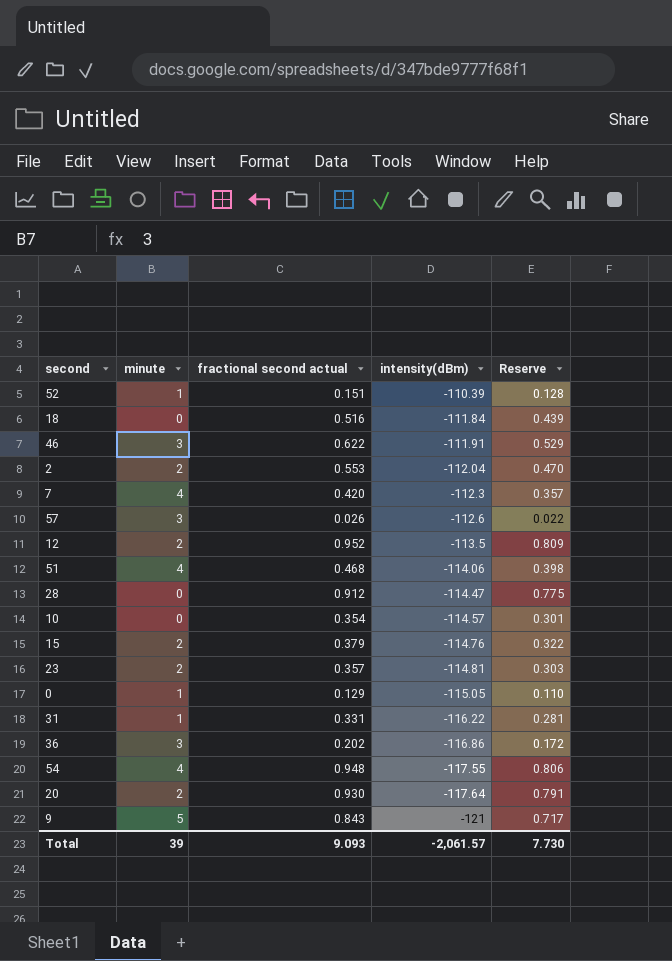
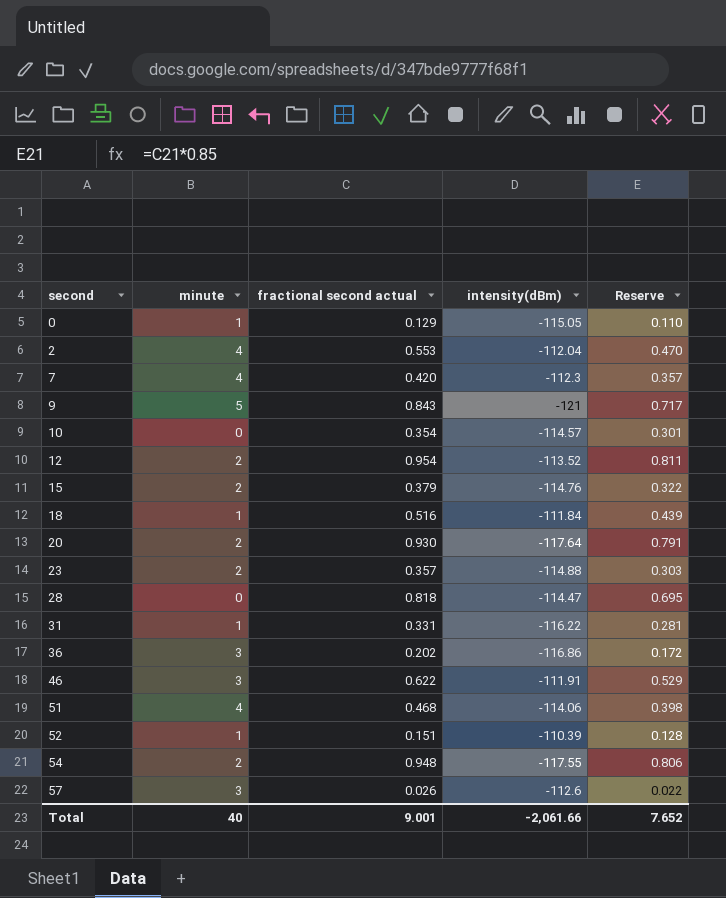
row order: intensity(dBm) descending -> second ascending
2 | minute: 2 -> 4
12 | fractional second actual: 0.952 -> 0.954
12 | intensity(dBm): -113.5 -> -113.52
12 | Reserve: 0.809 -> 0.811
18 | minute: 0 -> 1
23 | intensity(dBm): -114.81 -> -114.88
28 | fractional second actual: 0.912 -> 0.818
28 | Reserve: 0.775 -> 0.695
54 | minute: 4 -> 2
Total | minute: 39 -> 40
Total | fractional second actual: 9.093 -> 9.001
Total | intensity(dBm): -2,061.57 -> -2,061.66
Total | Reserve: 7.730 -> 7.652

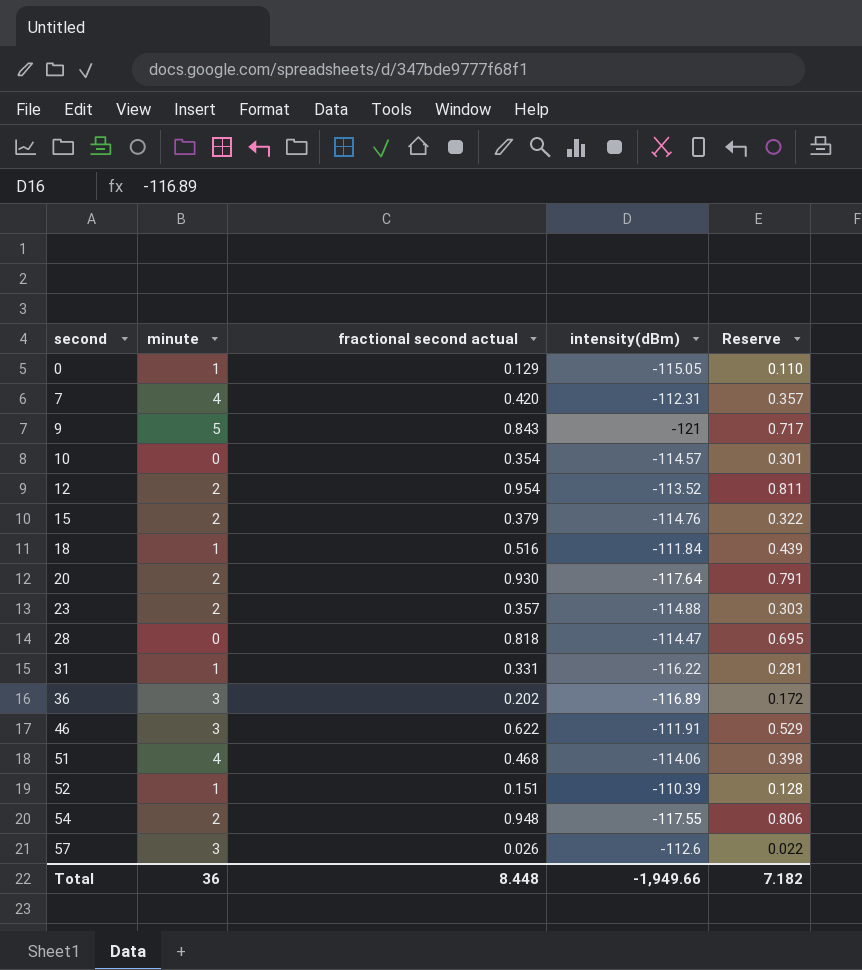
row 2: 4 | 0.553 | -112.04 | 0.470 -> none
7 | intensity(dBm): -112.3 -> -112.31
36 | intensity(dBm): -116.86 -> -116.89
Total | minute: 40 -> 36
Total | fractional second actual: 9.001 -> 8.448
Total | intensity(dBm): -2,061.66 -> -1,949.66
Total | Reserve: 7.652 -> 7.182

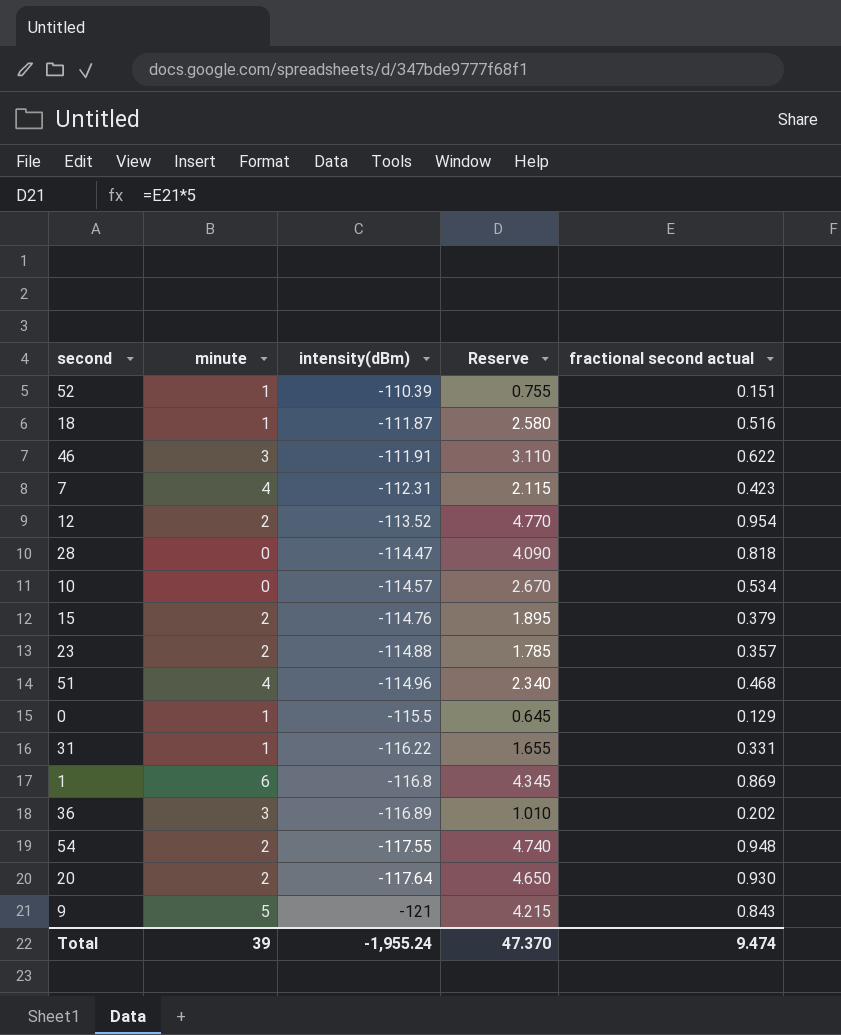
row order: second ascending -> intensity(dBm) descending
column Reserve | formula: [fractional second actual] * 0.85 -> [fractional second actual] * 5
column fractional second actual | position: 3 -> 5
row 57: 3 | 0.026 | -112.6 | 0.022 -> none
18 | intensity(dBm): -111.84 -> -111.87
7 | fractional second actual: 0.420 -> 0.423
10 | fractional second actual: 0.354 -> 0.534
51 | intensity(dBm): -114.06 -> -114.96
0 | intensity(dBm): -115.05 -> -115.5
row 1: none -> 6 | -116.8 | 4.345 | 0.869
Total | minute: 36 -> 39
Total | intensity(dBm): -1,949.66 -> -1,955.24
Total | Reserve: 7.182 -> 47.370
Total | fractional second actual: 8.448 -> 9.474

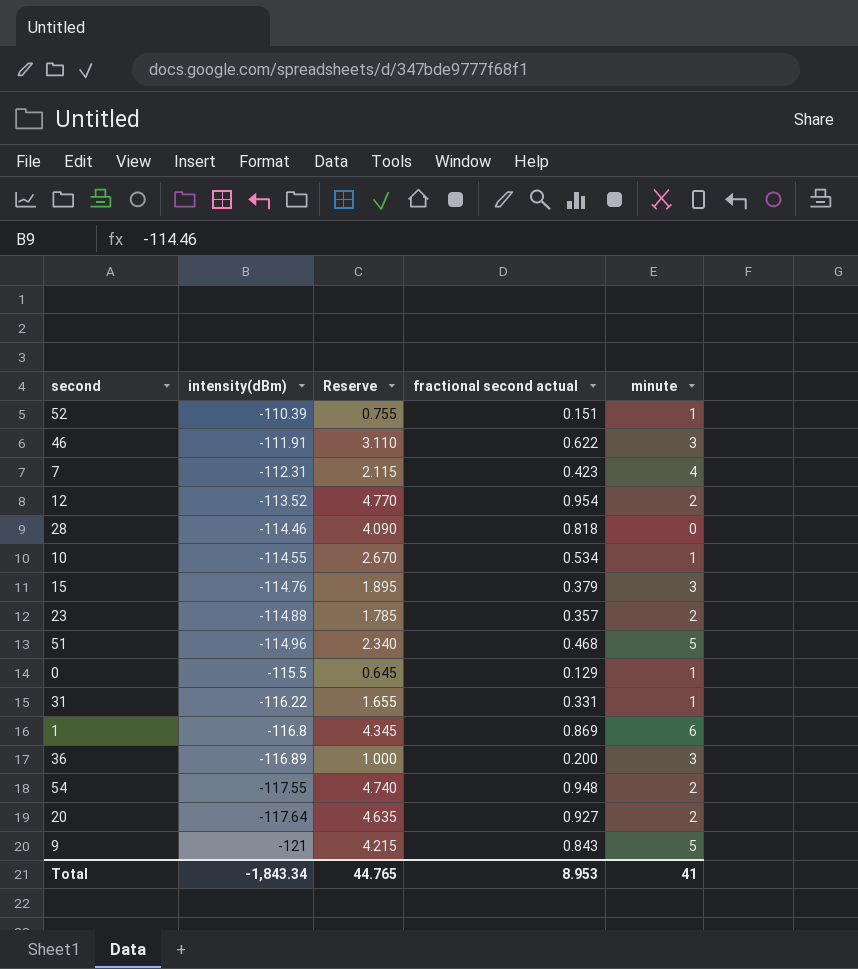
column minute | position: 2 -> 5
row 18: 1 | -111.87 | 2.580 | 0.516 -> none
28 | intensity(dBm): -114.47 -> -114.46
10 | intensity(dBm): -114.57 -> -114.55
10 | minute: 0 -> 1
15 | minute: 2 -> 3
51 | minute: 4 -> 5
36 | Reserve: 1.010 -> 1.000
36 | fractional second actual: 0.202 -> 0.200
20 | Reserve: 4.650 -> 4.635
20 | fractional second actual: 0.930 -> 0.927
Total | intensity(dBm): -1,955.24 -> -1,843.34
Total | Reserve: 47.370 -> 44.765
Total | fractional second actual: 9.474 -> 8.953
Total | minute: 39 -> 41

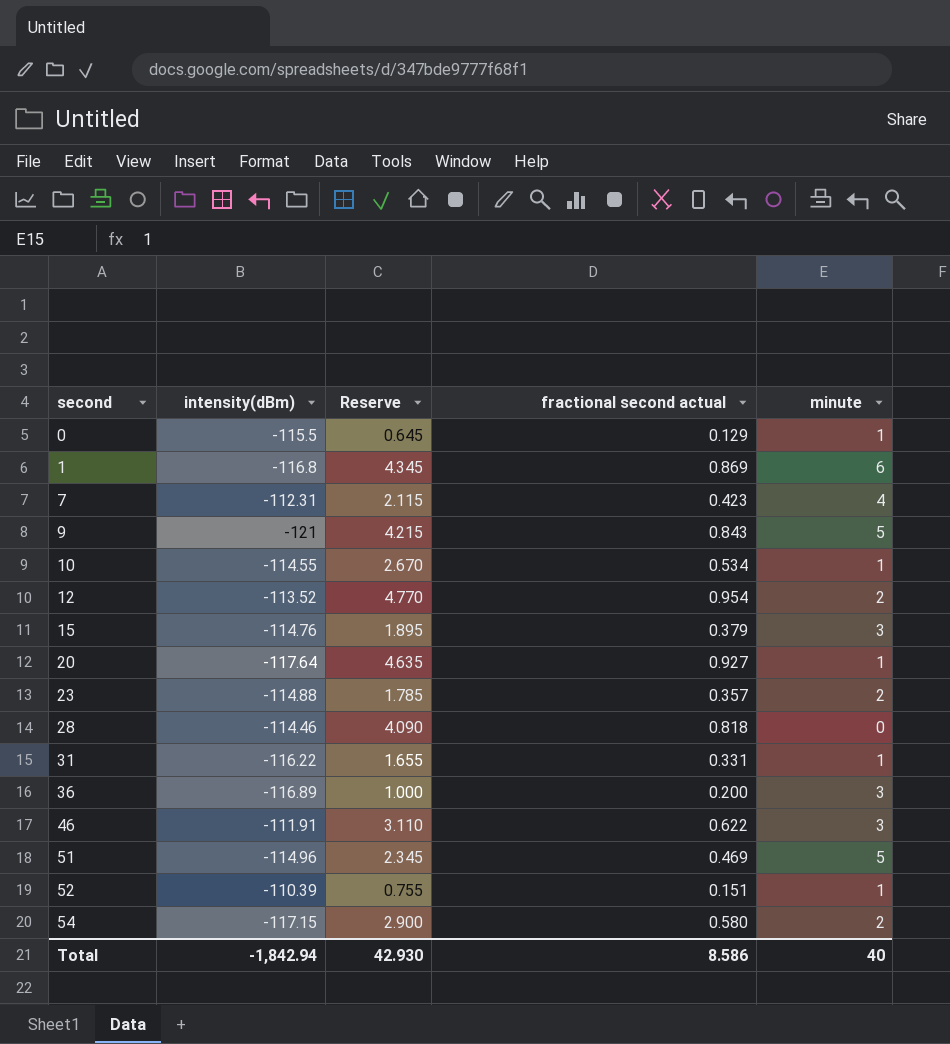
row order: intensity(dBm) descending -> second ascending
20 | minute: 2 -> 1
51 | Reserve: 2.340 -> 2.345
51 | fractional second actual: 0.468 -> 0.469
54 | intensity(dBm): -117.55 -> -117.15
54 | Reserve: 4.740 -> 2.900
54 | fractional second actual: 0.948 -> 0.580
Total | intensity(dBm): -1,843.34 -> -1,842.94
Total | Reserve: 44.765 -> 42.930
Total | fractional second actual: 8.953 -> 8.586
Total | minute: 41 -> 40

